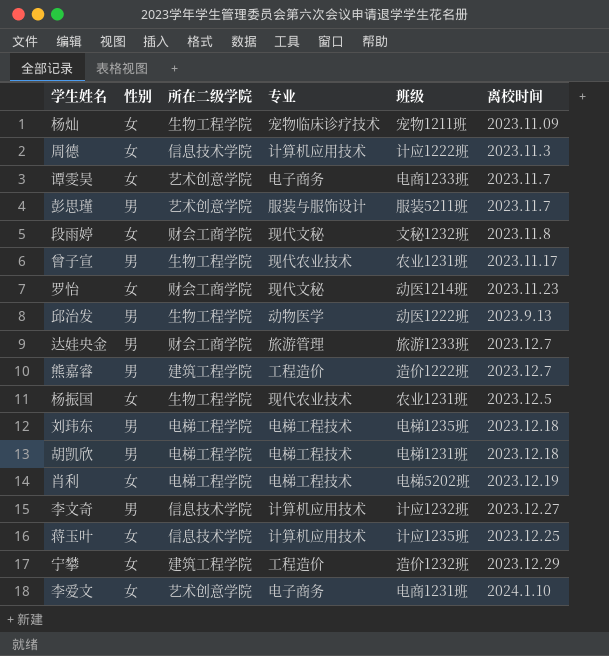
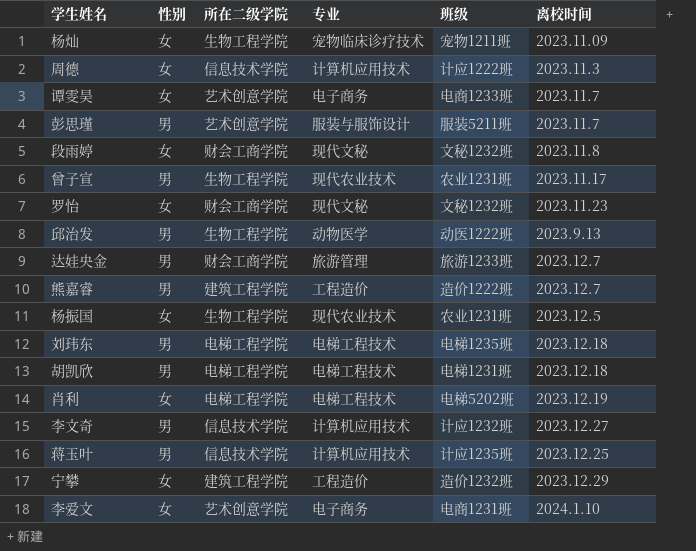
罗怡 | 班级: 动医1214班 -> 文秘1232班
蒋玉叶 | 性别: 女 -> 男

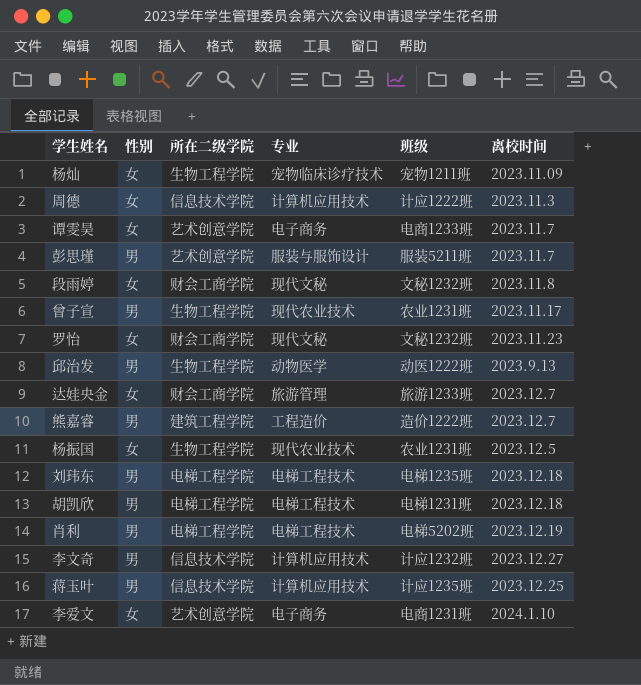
row 宁攀: 女 | 建筑工程学院 | 工程造价 | 造价1232班 | 2023.12.29 -> none
达娃央金 | 性别: 男 -> 女
肖利 | 性别: 女 -> 男

